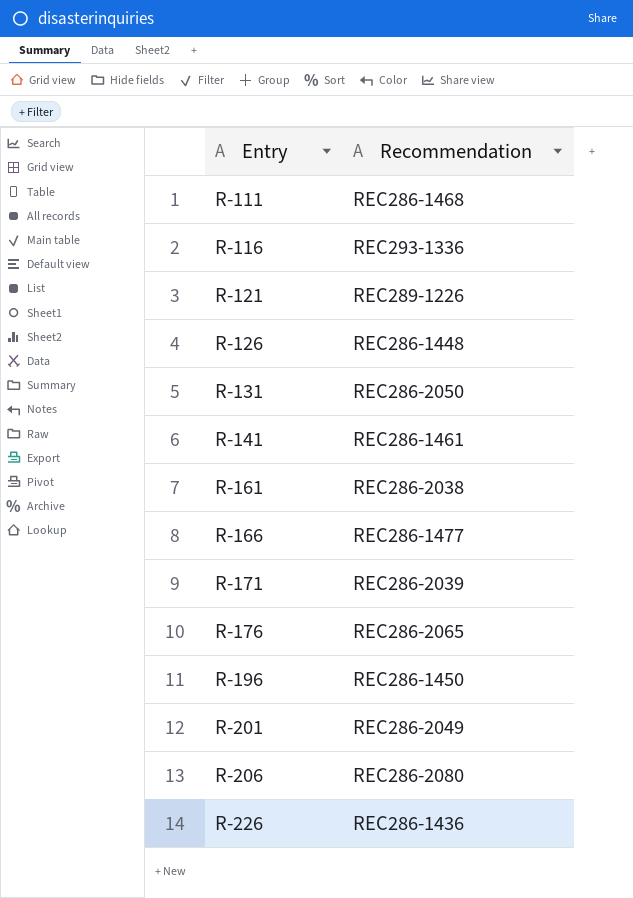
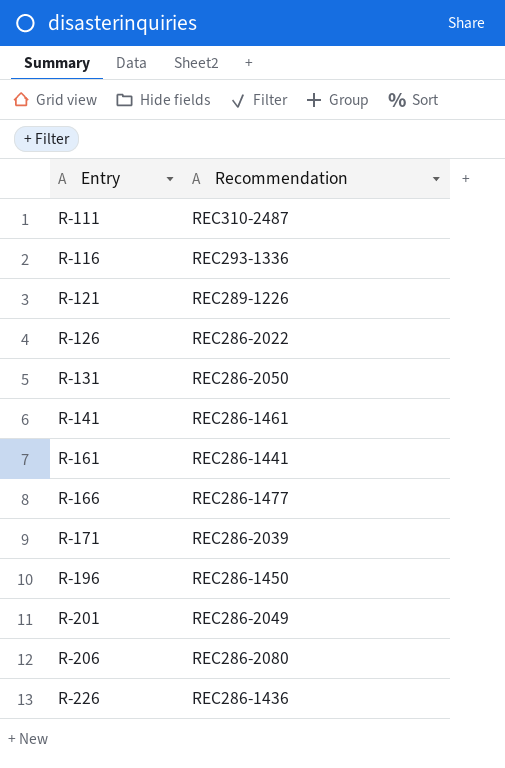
row R-176: REC286-2065 -> none
R-111 | Recommendation: REC286-1468 -> REC310-2487
R-126 | Recommendation: REC286-1448 -> REC286-2022
R-161 | Recommendation: REC286-2038 -> REC286-1441

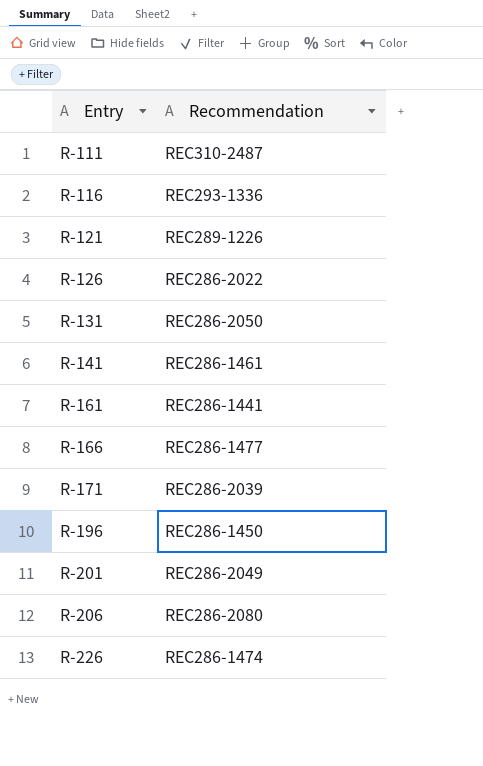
R-226 | Recommendation: REC286-1436 -> REC286-1474

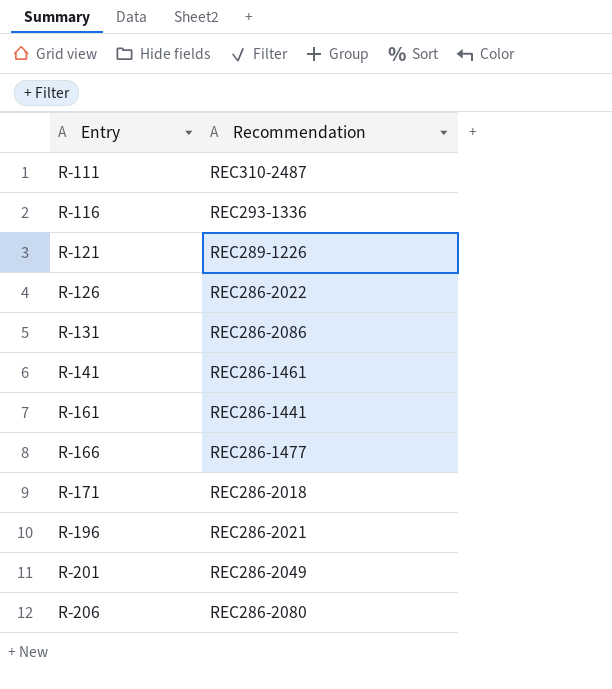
row R-226: REC286-1474 -> none
R-131 | Recommendation: REC286-2050 -> REC286-2086
R-171 | Recommendation: REC286-2039 -> REC286-2018
R-196 | Recommendation: REC286-1450 -> REC286-2021

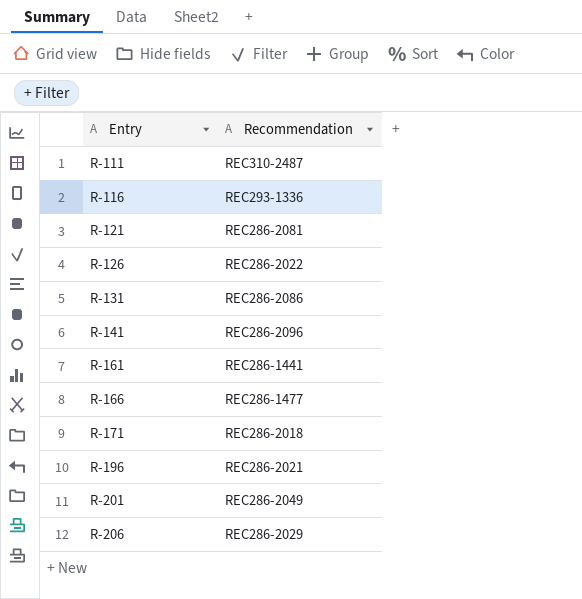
R-121 | Recommendation: REC289-1226 -> REC286-2081
R-141 | Recommendation: REC286-1461 -> REC286-2096
R-206 | Recommendation: REC286-2080 -> REC286-2029

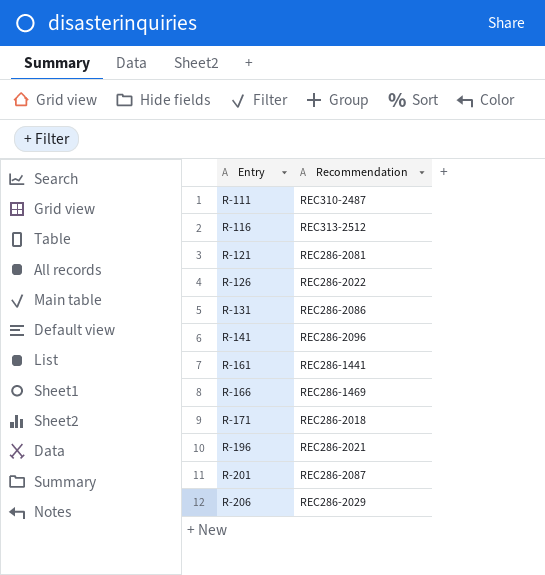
R-116 | Recommendation: REC293-1336 -> REC313-2512
R-166 | Recommendation: REC286-1477 -> REC286-1469
R-201 | Recommendation: REC286-2049 -> REC286-2087

